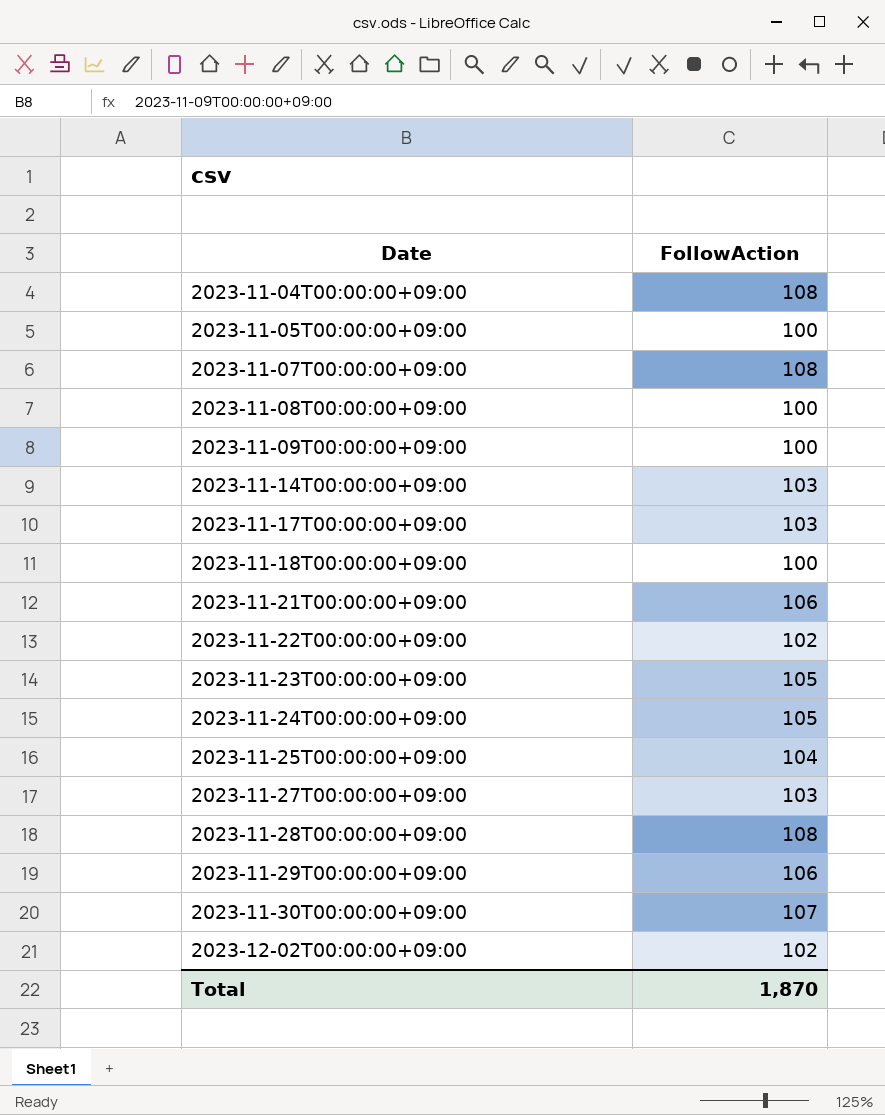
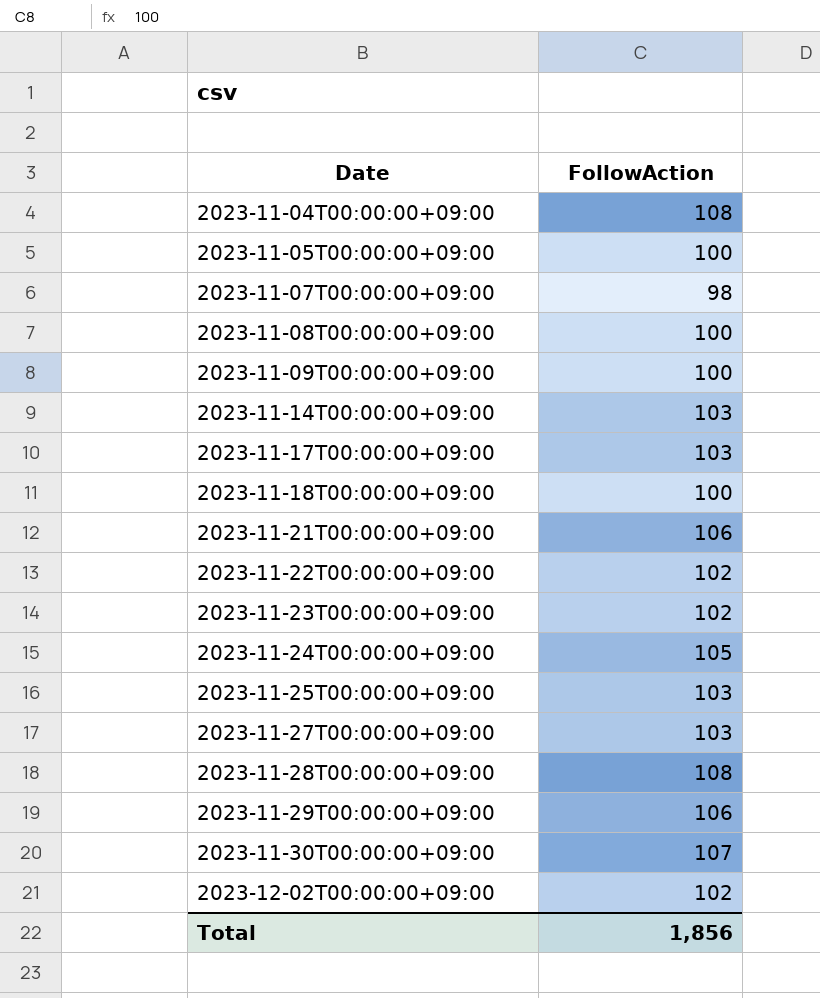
2023-11-07T00:00:00+09:00 | FollowAction: 108 -> 98
2023-11-23T00:00:00+09:00 | FollowAction: 105 -> 102
2023-11-25T00:00:00+09:00 | FollowAction: 104 -> 103
Total | FollowAction: 1,870 -> 1,856

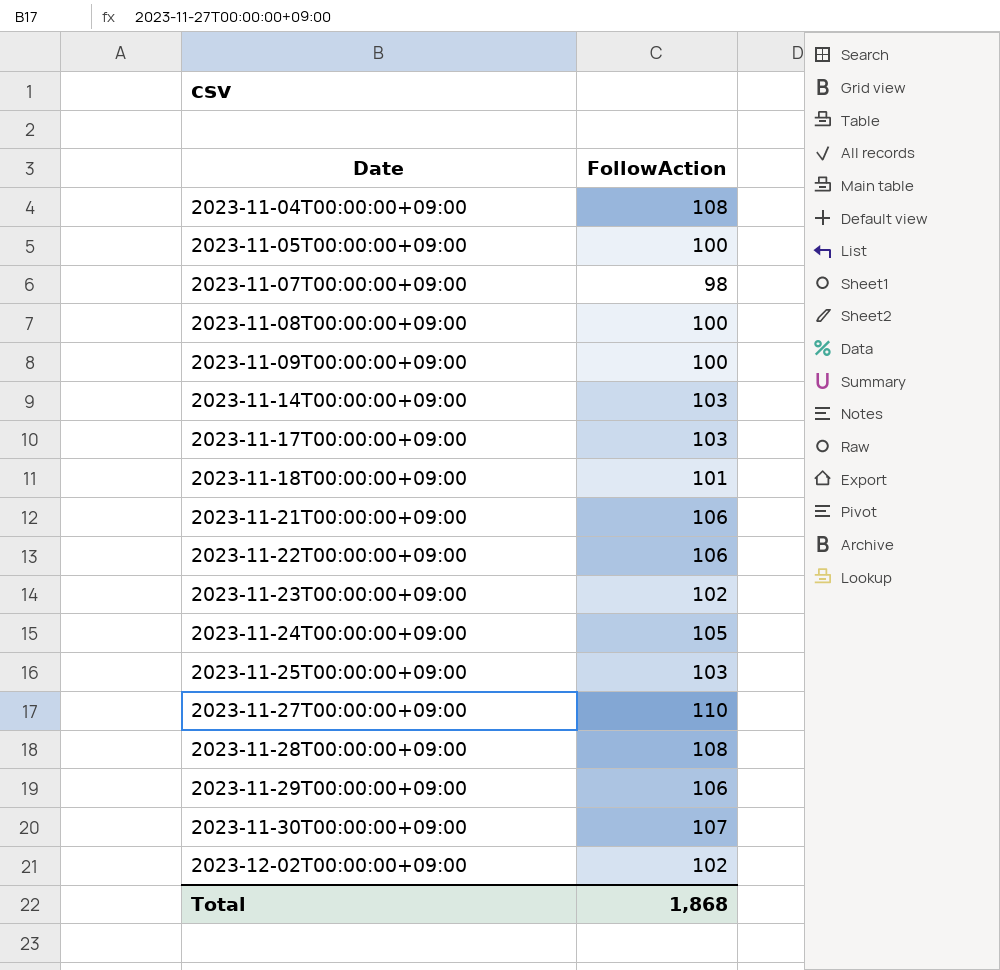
2023-11-18T00:00:00+09:00 | FollowAction: 100 -> 101
2023-11-22T00:00:00+09:00 | FollowAction: 102 -> 106
2023-11-27T00:00:00+09:00 | FollowAction: 103 -> 110
Total | FollowAction: 1,856 -> 1,868

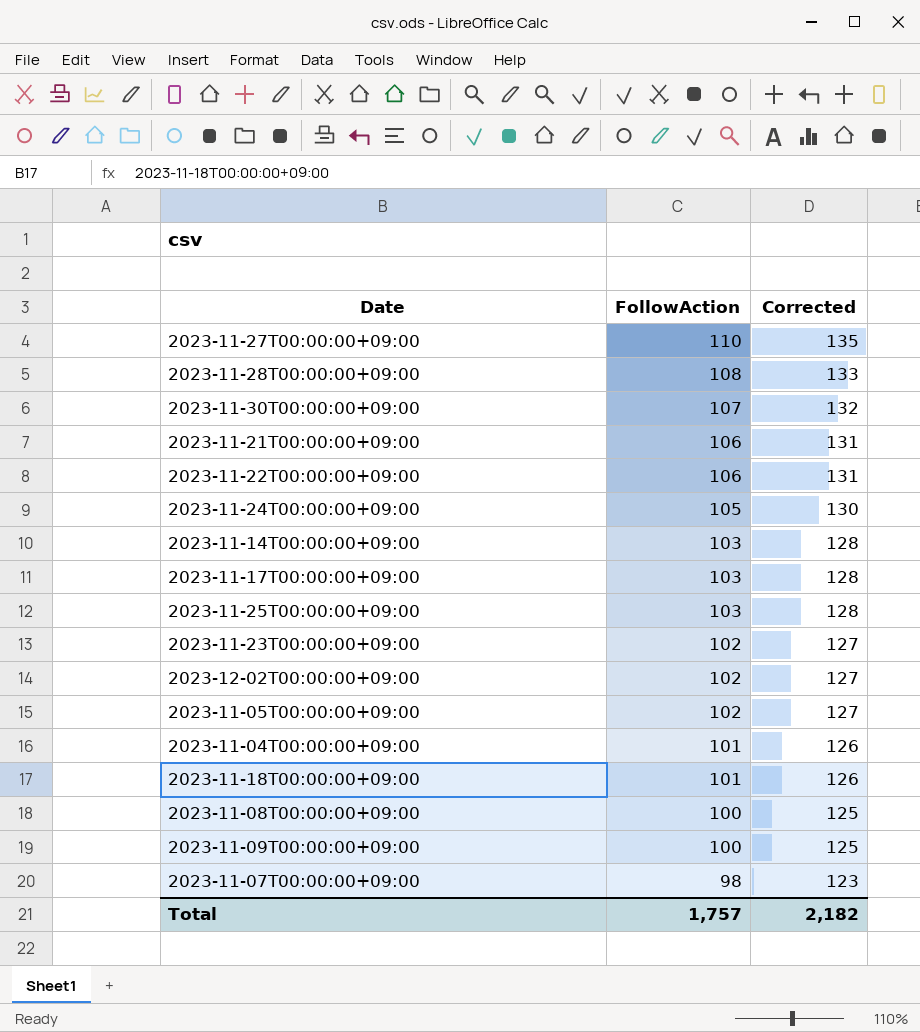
row order: Date ascending -> FollowAction descending
column Corrected | formula: none -> [FollowAction] + 25
row 2023-11-29T00:00:00+09:00: 106 -> none
2023-11-05T00:00:00+09:00 | FollowAction: 100 -> 102
2023-11-04T00:00:00+09:00 | FollowAction: 108 -> 101
Total | FollowAction: 1,868 -> 1,757

